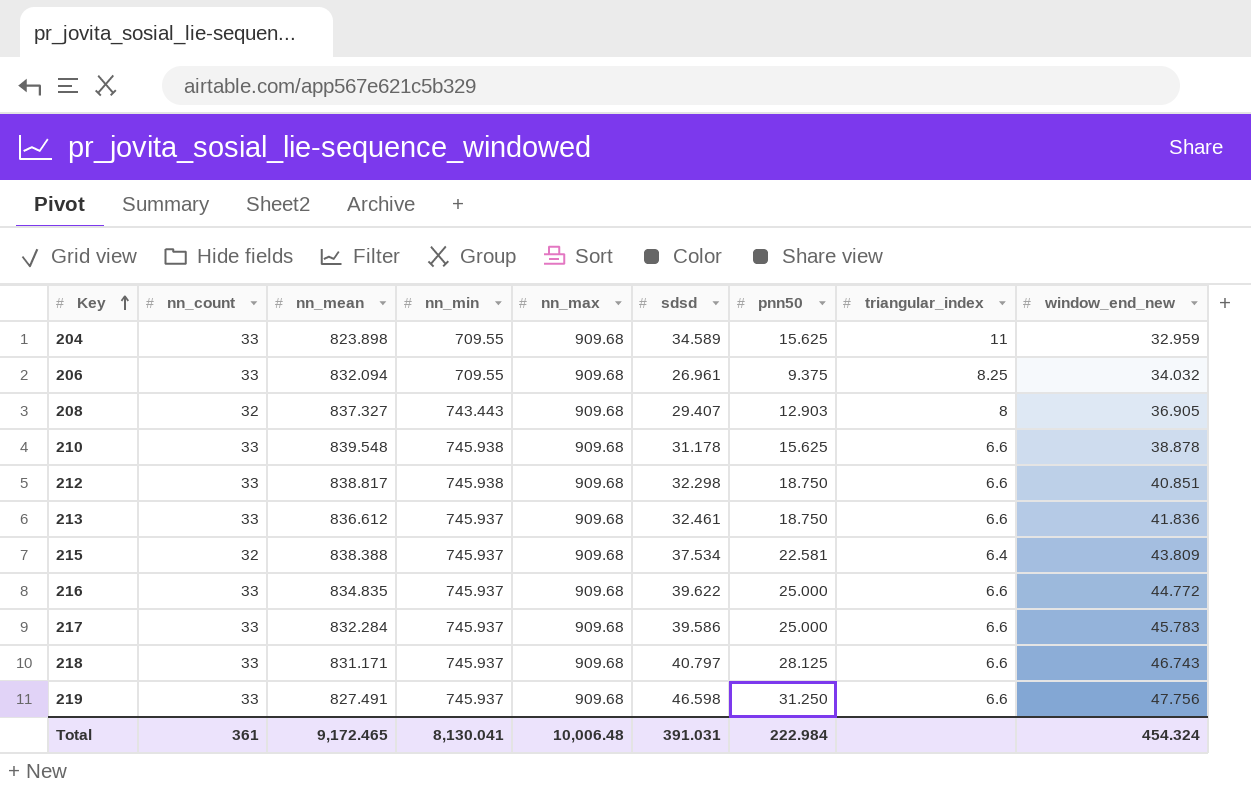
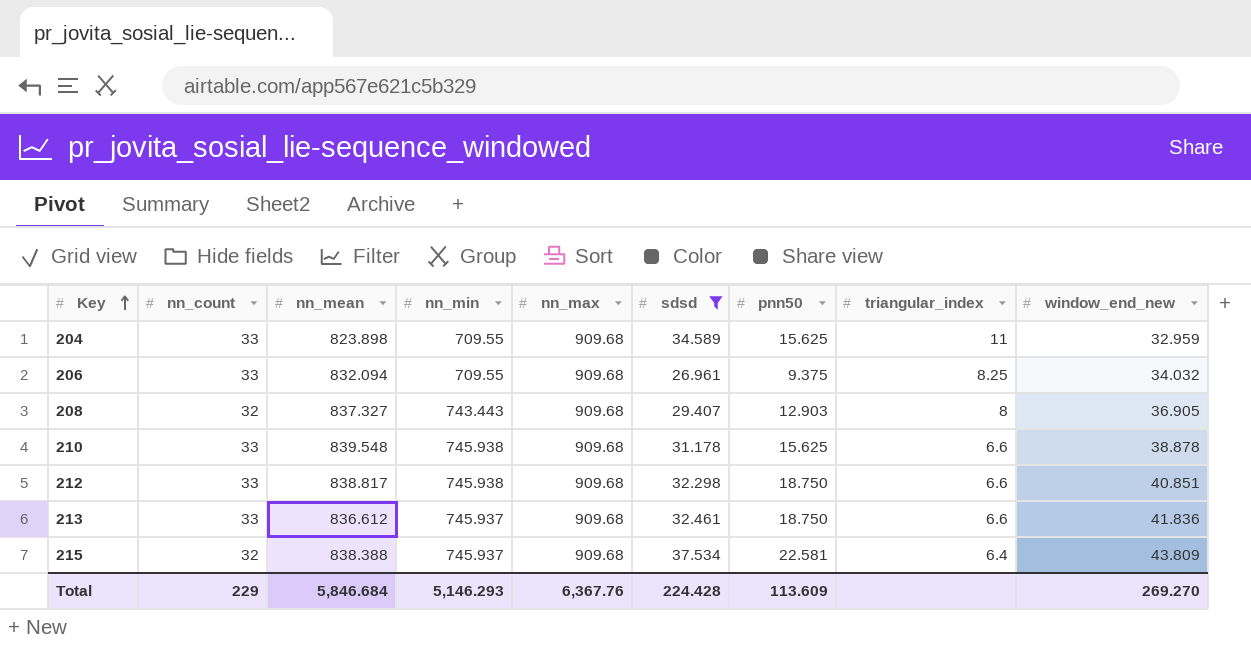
filter: none -> sdsd <= 37.534
Total | nn_count: 361 -> 229
Total | nn_mean: 9,172.465 -> 5,846.684
Total | nn_min: 8,130.041 -> 5,146.293
Total | nn_max: 10,006.48 -> 6,367.76
Total | sdsd: 391.031 -> 224.428
Total | pnn50: 222.984 -> 113.609
Total | window_end_new: 454.324 -> 269.270

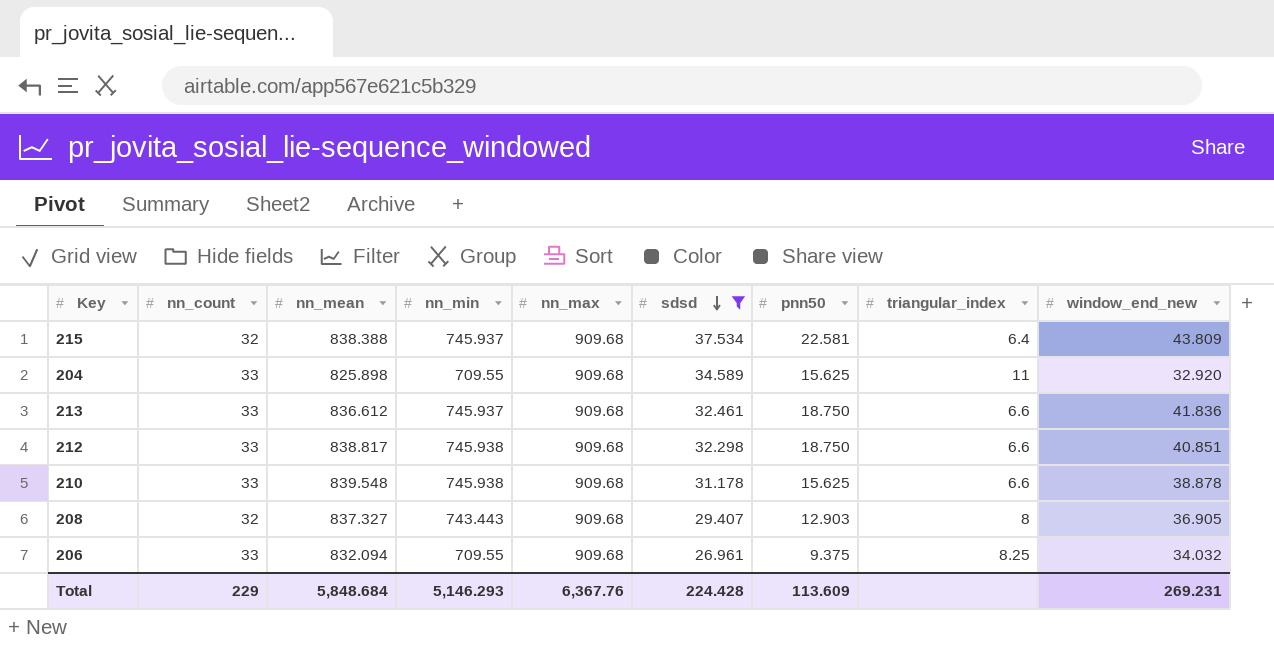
row order: Key ascending -> sdsd descending
204 | nn_mean: 823.898 -> 825.898
204 | window_end_new: 32.959 -> 32.920
Total | nn_mean: 5,846.684 -> 5,848.684
Total | window_end_new: 269.270 -> 269.231

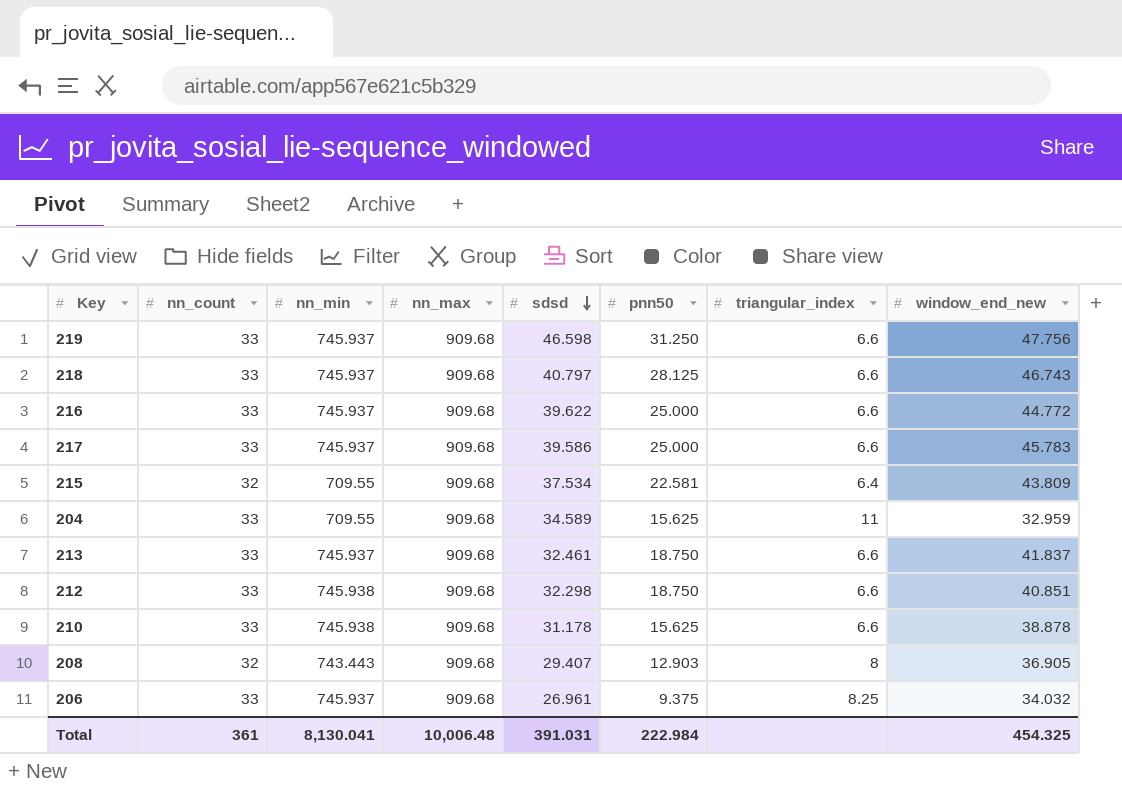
filter: sdsd <= 37.534 -> none
column nn_mean | position: 3 -> none
215 | nn_min: 745.937 -> 709.55
204 | window_end_new: 32.920 -> 32.959
213 | window_end_new: 41.836 -> 41.837
206 | nn_min: 709.55 -> 745.937
Total | nn_count: 229 -> 361
Total | nn_min: 5,146.293 -> 8,130.041
Total | nn_max: 6,367.76 -> 10,006.48
Total | sdsd: 224.428 -> 391.031
Total | pnn50: 113.609 -> 222.984
Total | window_end_new: 269.231 -> 454.325

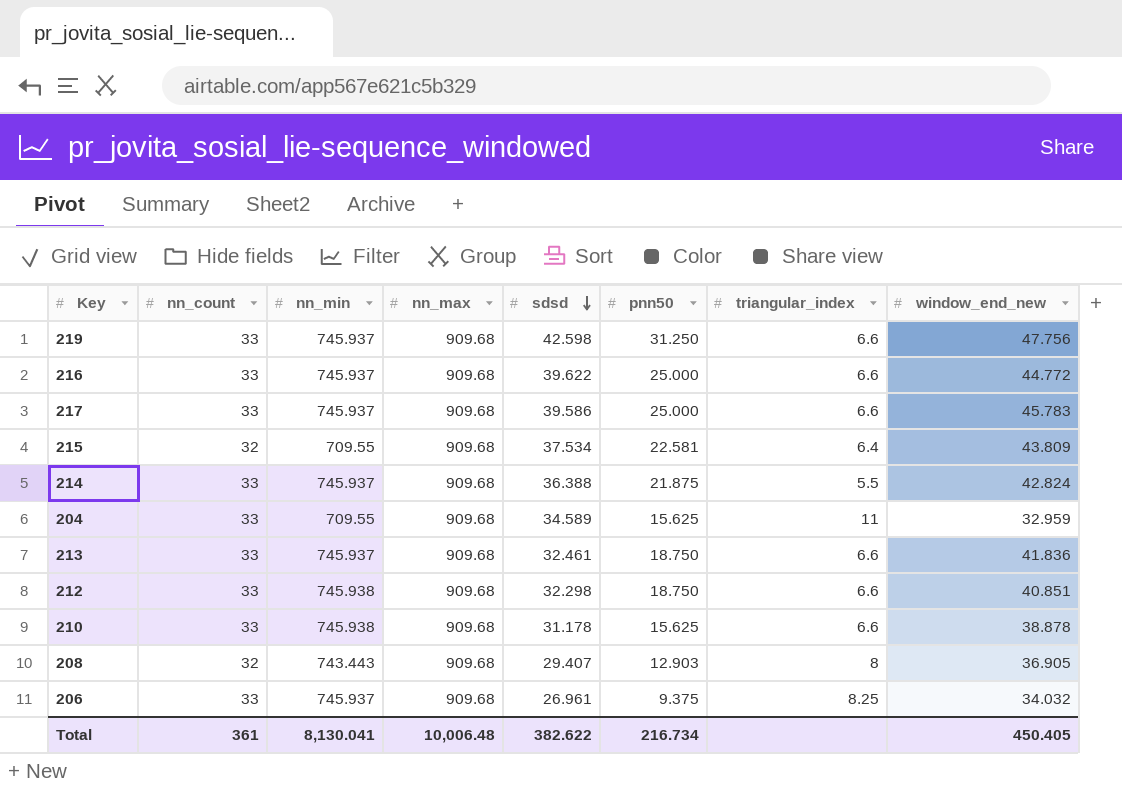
row 218: 33 | 745.937 | 909.68 | 40.797 | 28.125 | 6.6 | 46.743 -> none
219 | sdsd: 46.598 -> 42.598
row 214: none -> 33 | 745.937 | 909.68 | 36.388 | 21.875 | 5.5 | 42.824
213 | window_end_new: 41.837 -> 41.836
Total | sdsd: 391.031 -> 382.622
Total | pnn50: 222.984 -> 216.734
Total | window_end_new: 454.325 -> 450.405

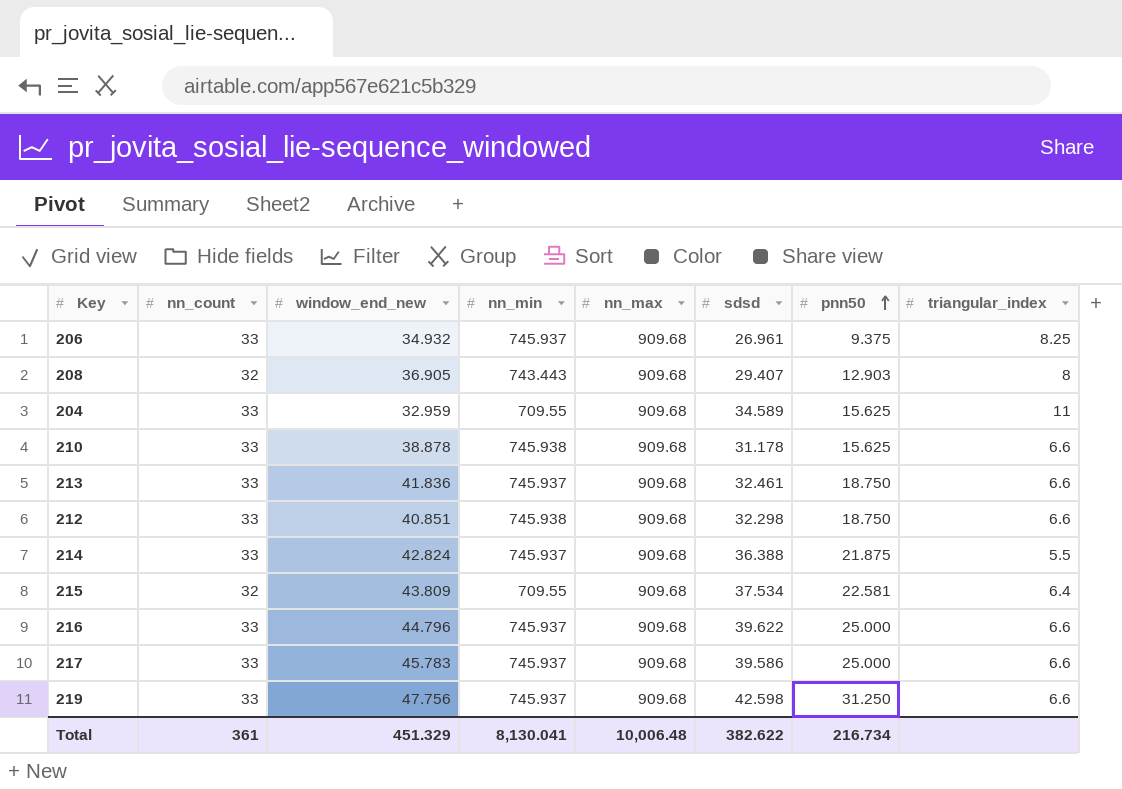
row order: sdsd descending -> pnn50 ascending
column window_end_new | position: 8 -> 3
206 | window_end_new: 34.032 -> 34.932
216 | window_end_new: 44.772 -> 44.796
Total | window_end_new: 450.405 -> 451.329

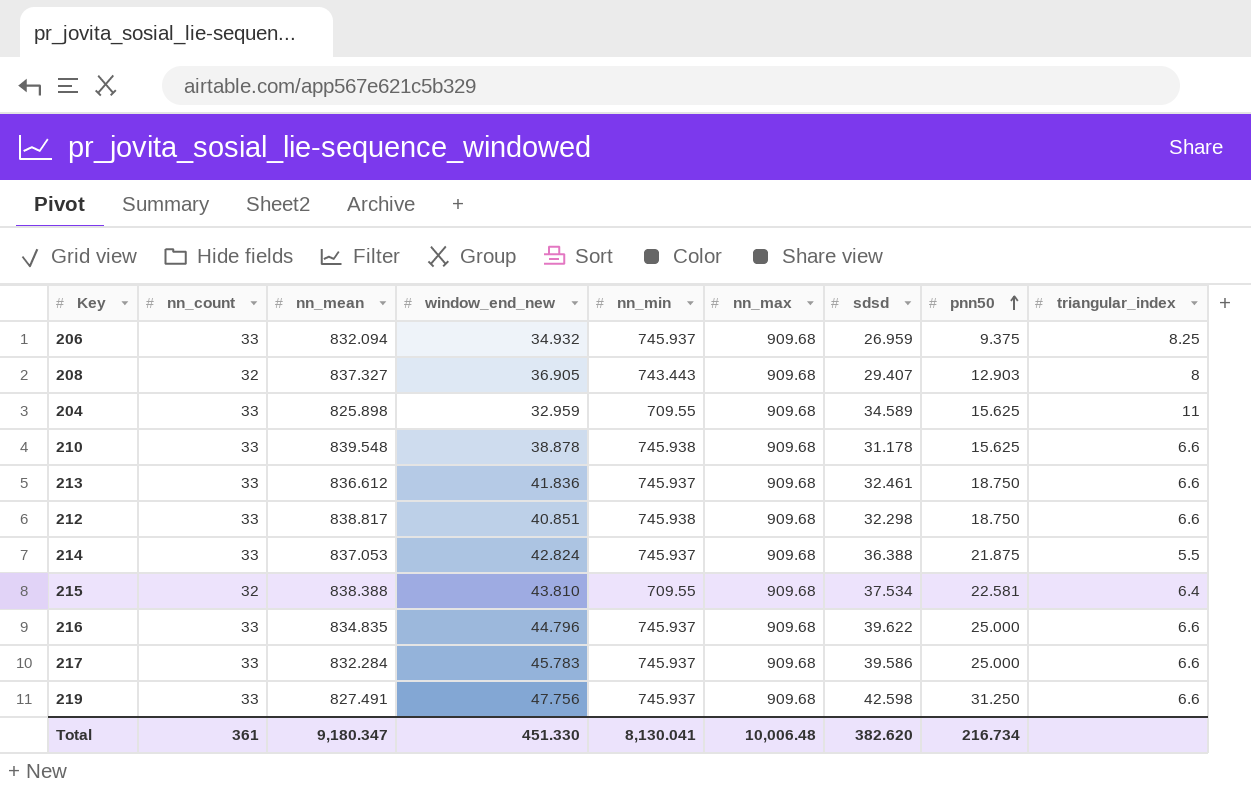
column nn_mean | position: none -> 3
206 | sdsd: 26.961 -> 26.959
215 | window_end_new: 43.809 -> 43.810
Total | window_end_new: 451.329 -> 451.330
Total | sdsd: 382.622 -> 382.620

